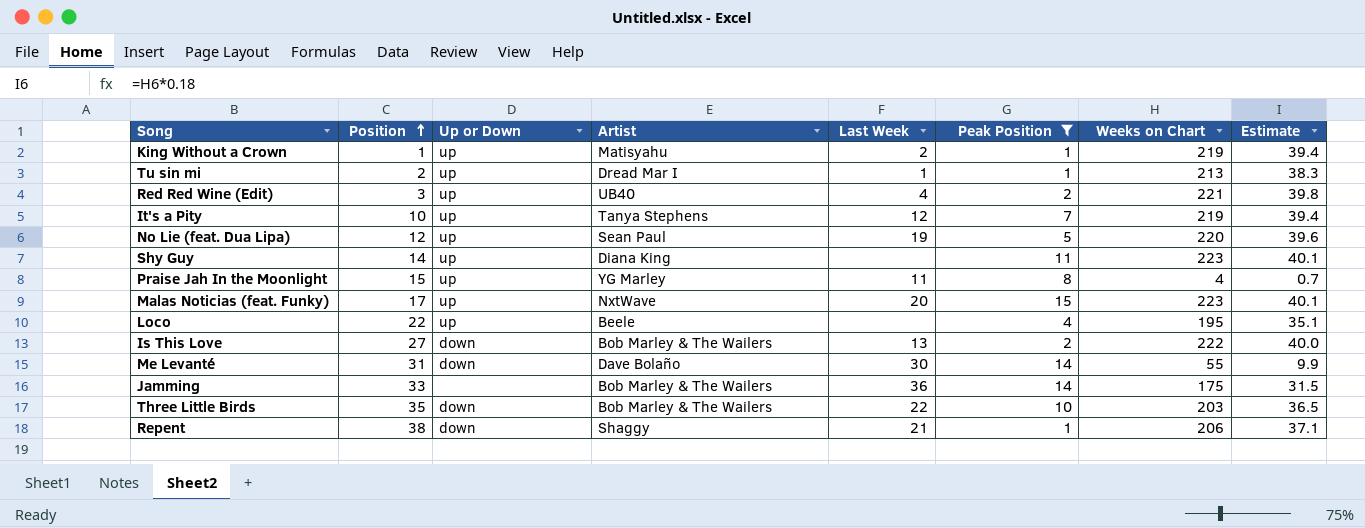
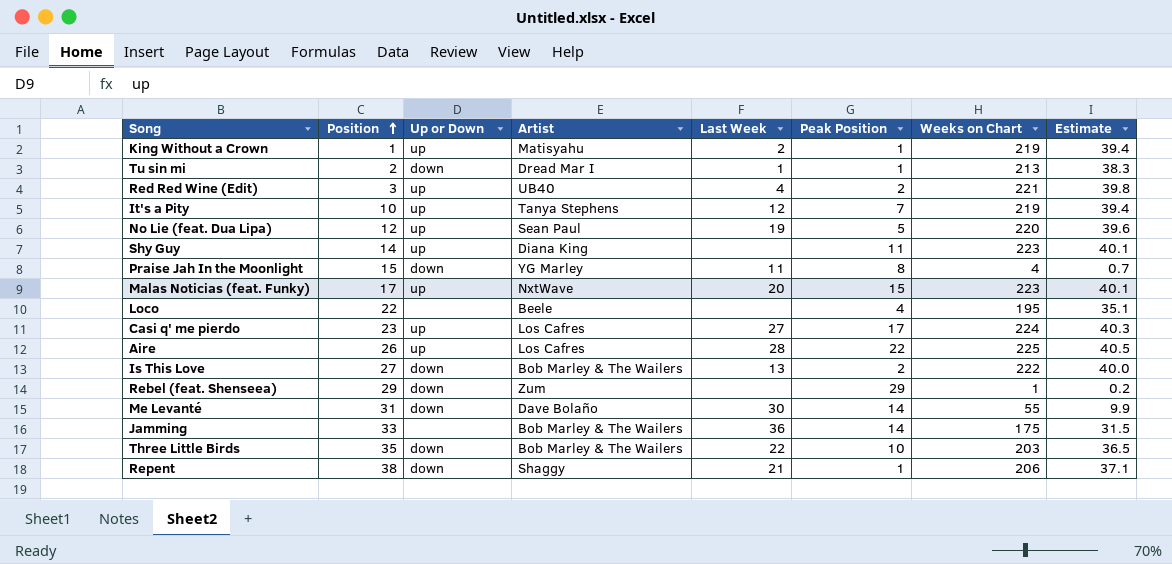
filter: Peak Position <= 15 -> none
Tu sin mi | Up or Down: up -> down
Praise Jah In the Moonlight | Up or Down: up -> down
Loco | Up or Down: up -> none

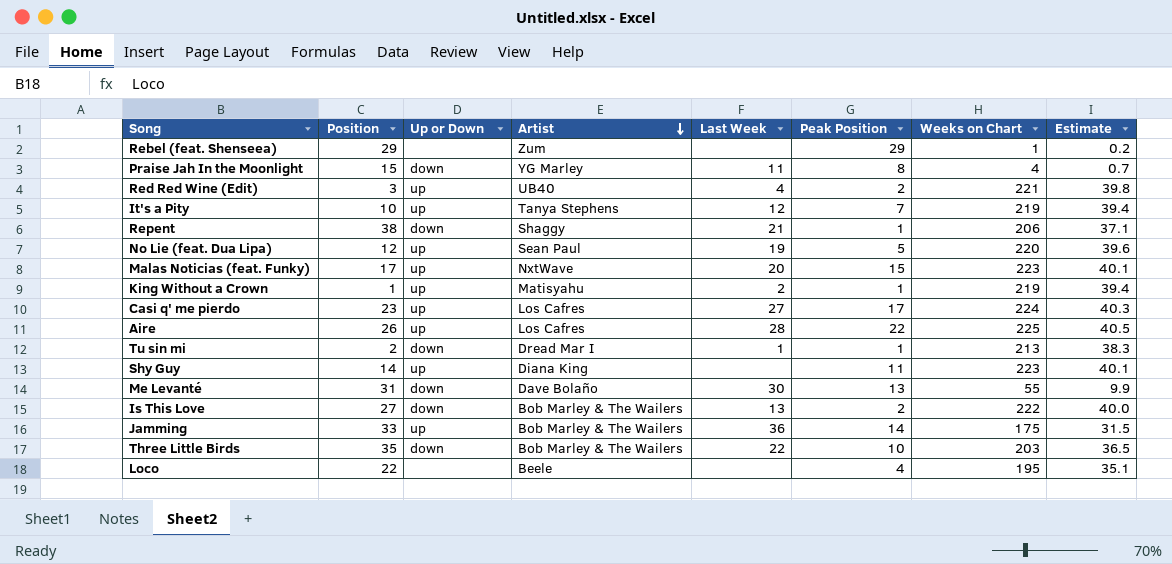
row order: Position ascending -> Artist descending
Rebel (feat. Shenseea) | Up or Down: down -> none
Me Levanté | Peak Position: 14 -> 13
Jamming | Up or Down: none -> up

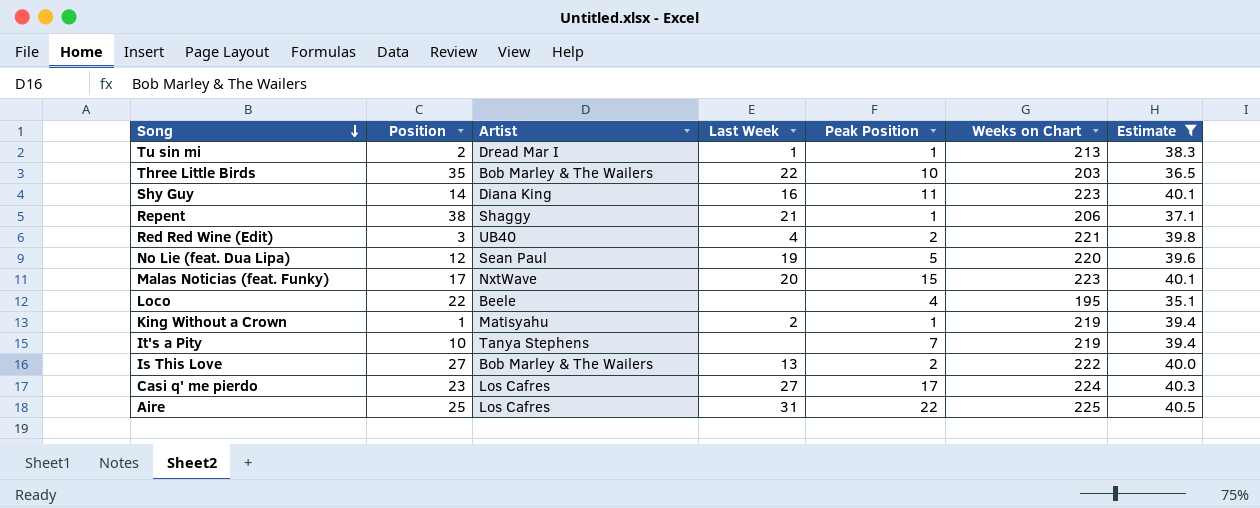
filter: none -> Estimate >= 35.1
row order: Artist descending -> Song descending
column Up or Down | position: 3 -> none
Shy Guy | Last Week: none -> 16
It's a Pity | Last Week: 12 -> none
Aire | Position: 26 -> 25
Aire | Last Week: 28 -> 31

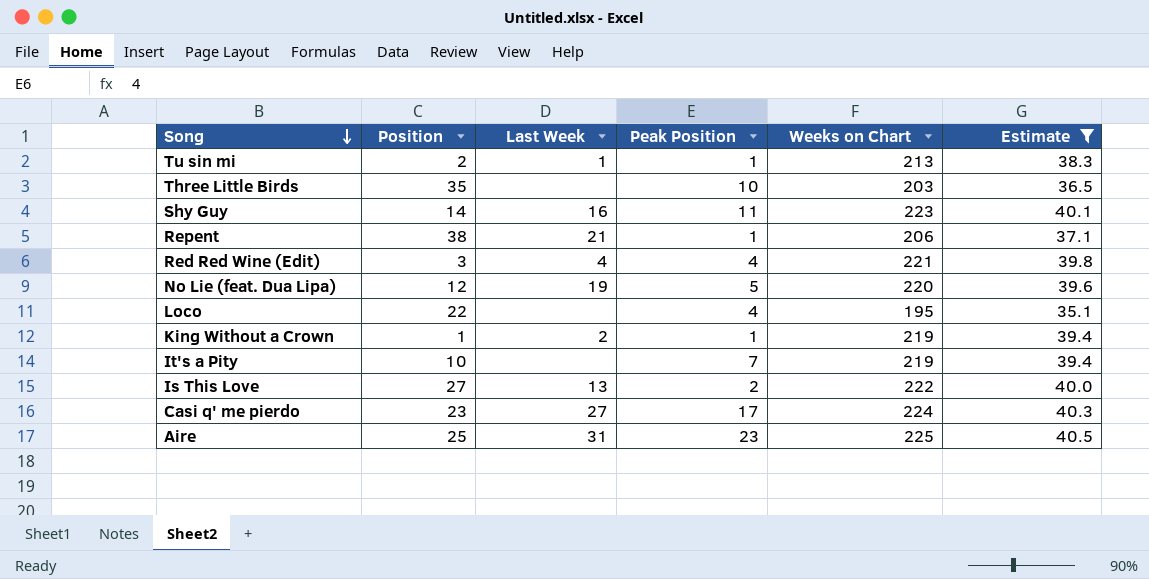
column Artist | position: 3 -> none
row Malas Noticias (feat. Funky): 17 | NxtWave | 20 | 15 | 223 | 40.1 -> none
Three Little Birds | Last Week: 22 -> none
Red Red Wine (Edit) | Peak Position: 2 -> 4
Aire | Peak Position: 22 -> 23

